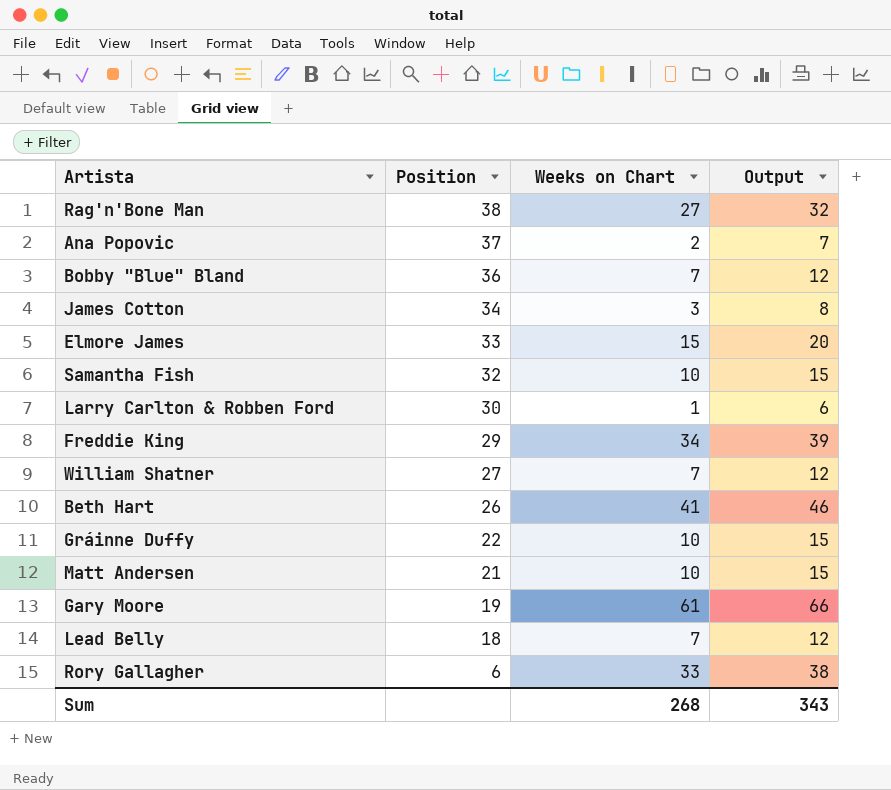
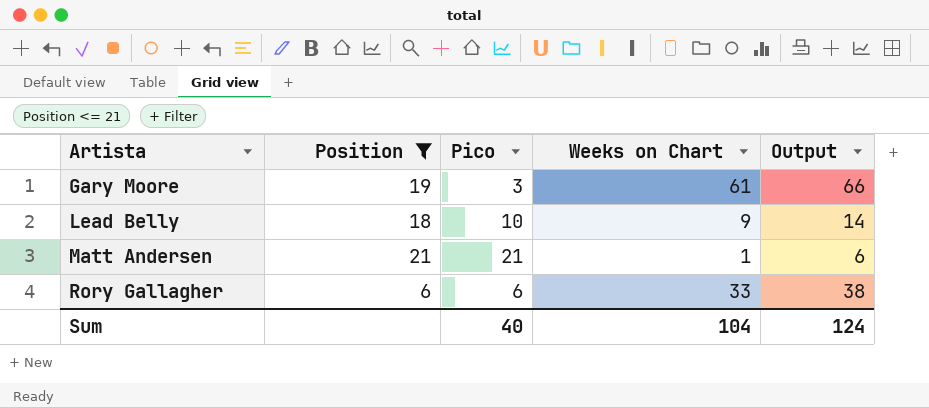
filter: none -> Position <= 21
row order: Position descending -> Artista ascending
column Pico | position: none -> 3
Lead Belly | Weeks on Chart: 7 -> 9
Lead Belly | Output: 12 -> 14
Matt Andersen | Weeks on Chart: 10 -> 1
Matt Andersen | Output: 15 -> 6
Sum | Weeks on Chart: 268 -> 104
Sum | Output: 343 -> 124

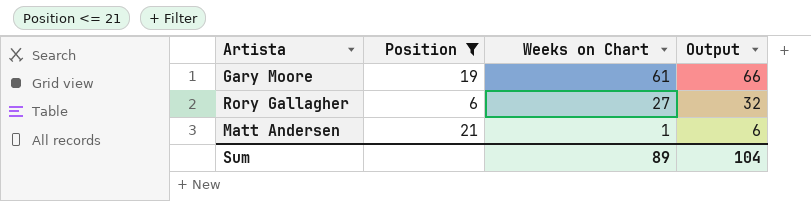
row order: Artista ascending -> Weeks on Chart descending
column Pico | position: 3 -> none
row Lead Belly: 18 | 10 | 9 | 14 -> none
Rory Gallagher | Weeks on Chart: 33 -> 27
Rory Gallagher | Output: 38 -> 32
Sum | Weeks on Chart: 104 -> 89
Sum | Output: 124 -> 104

